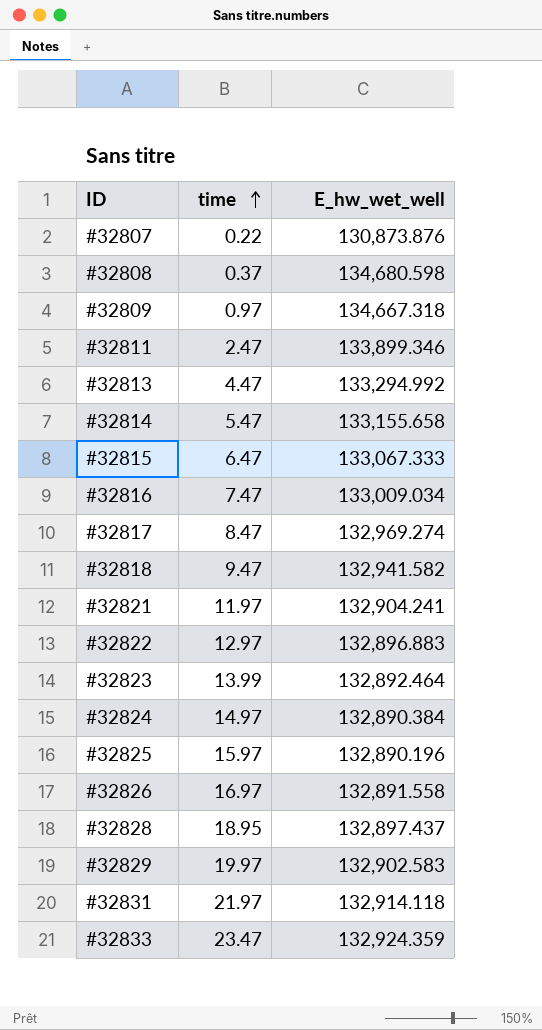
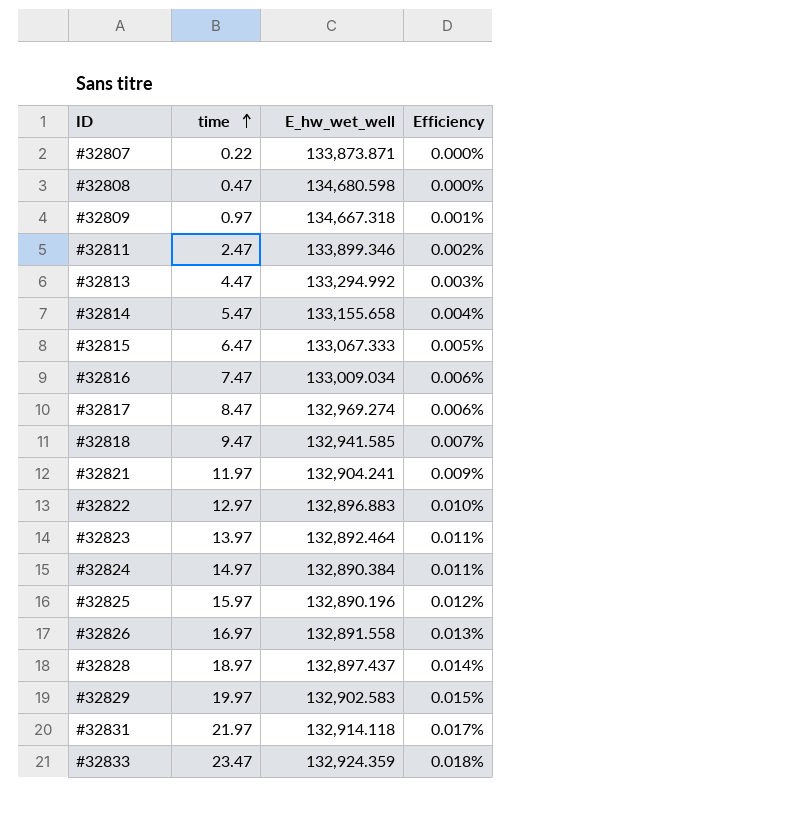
column Efficiency | formula: none -> [time] / [E_hw_wet_well]
#32807 | E_hw_wet_well: 130,873.876 -> 133,873.871
#32808 | time: 0.37 -> 0.47
#32818 | E_hw_wet_well: 132,941.582 -> 132,941.585
#32823 | time: 13.99 -> 13.97
#32828 | time: 18.95 -> 18.97

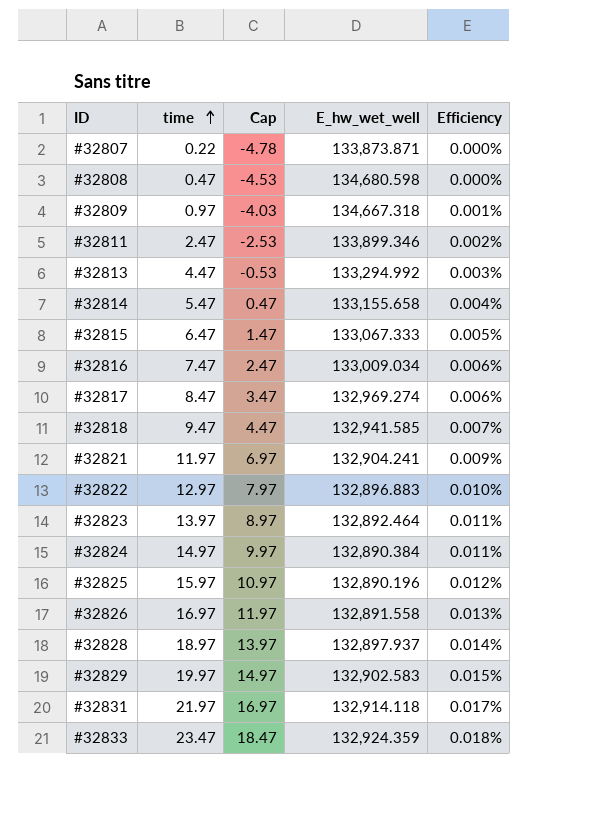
column Cap | formula: none -> [time] - 5
#32828 | E_hw_wet_well: 132,897.437 -> 132,897.937

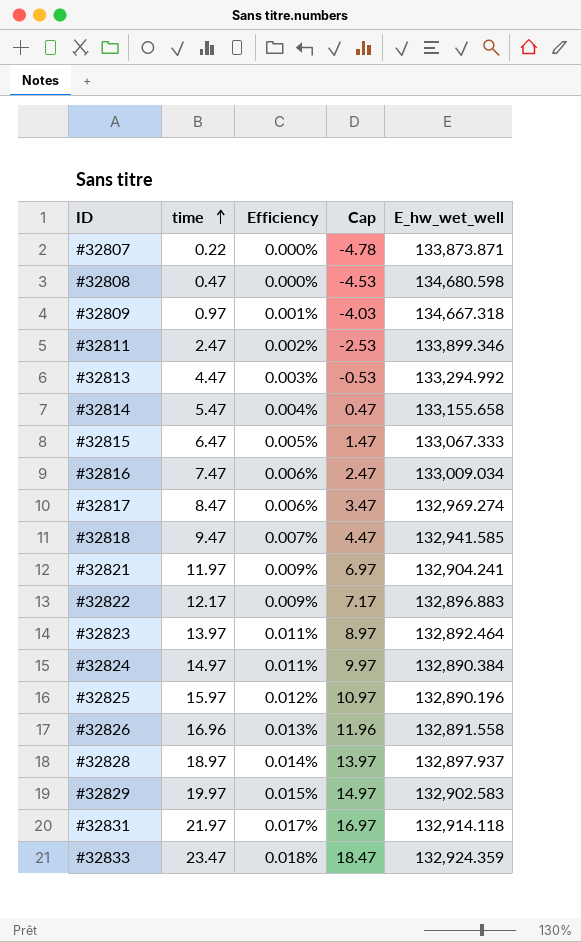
column Efficiency | position: 5 -> 3
#32822 | time: 12.97 -> 12.17
#32822 | Efficiency: 0.010% -> 0.009%
#32822 | Cap: 7.97 -> 7.17
#32826 | time: 16.97 -> 16.96
#32826 | Cap: 11.97 -> 11.96

